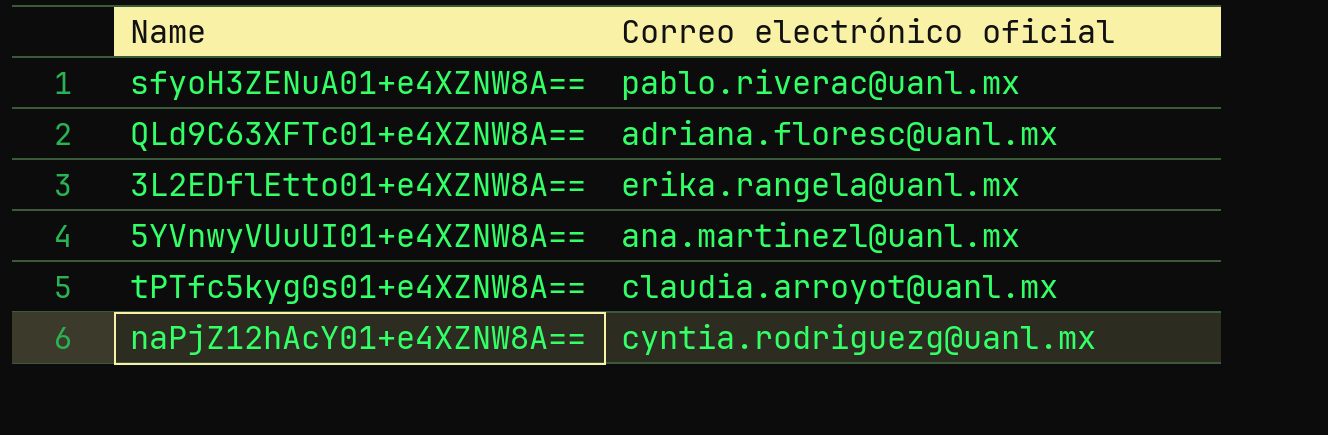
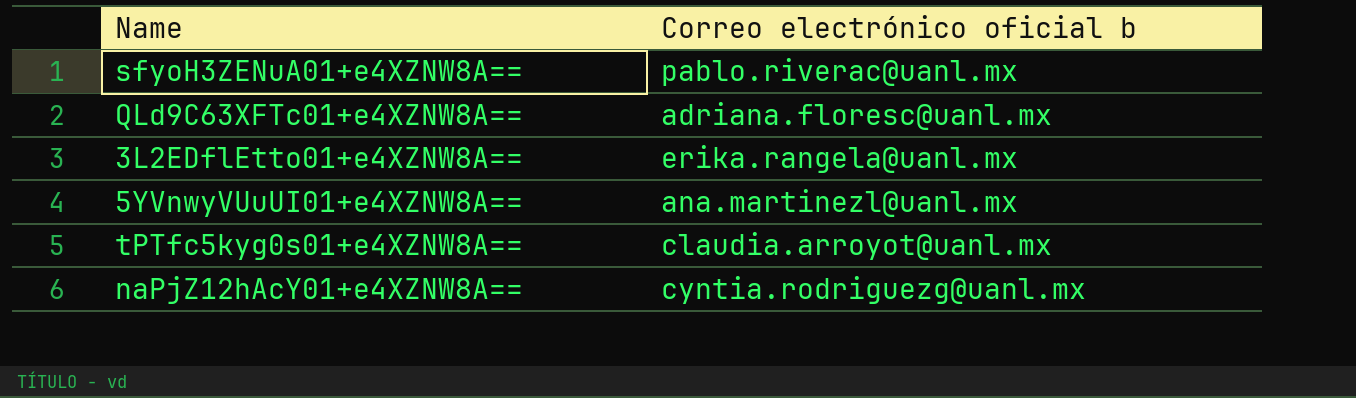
column name: Correo electrónico oficial -> Correo electrónico oficial b

